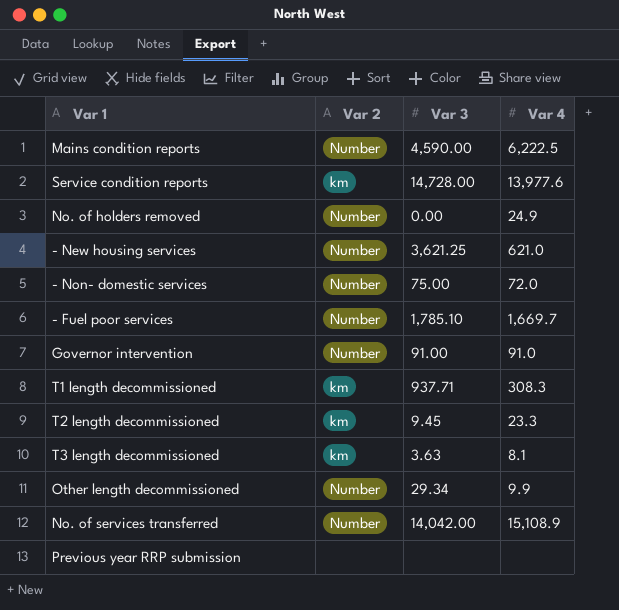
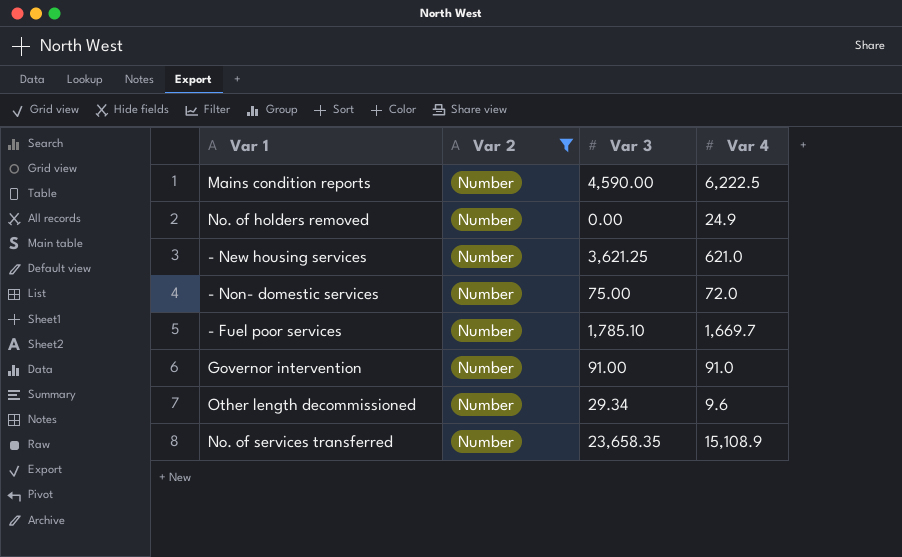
filter: none -> Var 2 = Number
Other length decommissioned | Var 4: 9.9 -> 9.6
No. of services transferred | Var 3: 14,042.00 -> 23,658.35

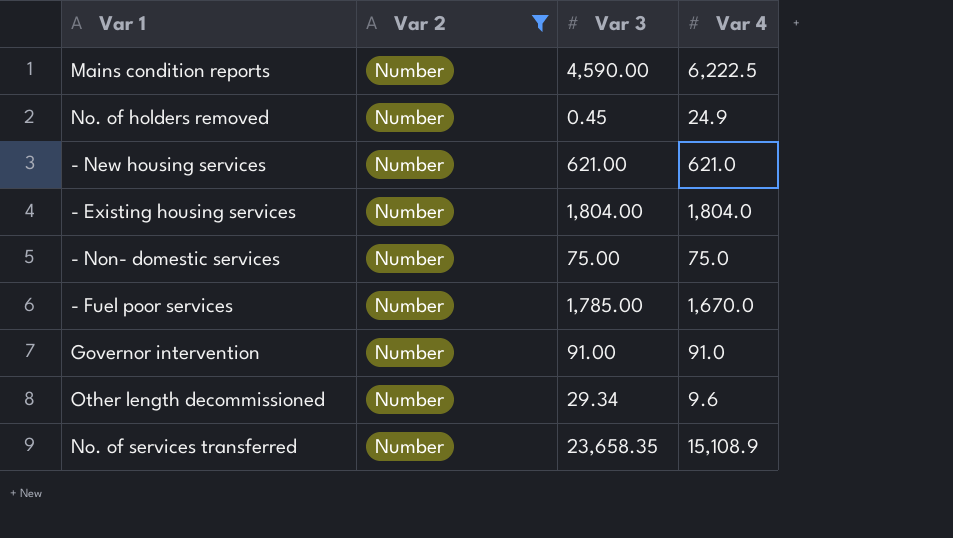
No. of holders removed | Var 3: 0.00 -> 0.45
- New housing services | Var 3: 3,621.25 -> 621.00
row - Existing housing services: none -> Number | 1,804.00 | 1,804.0
- Non- domestic services | Var 4: 72.0 -> 75.0
- Fuel poor services | Var 3: 1,785.10 -> 1,785.00
- Fuel poor services | Var 4: 1,669.7 -> 1,670.0

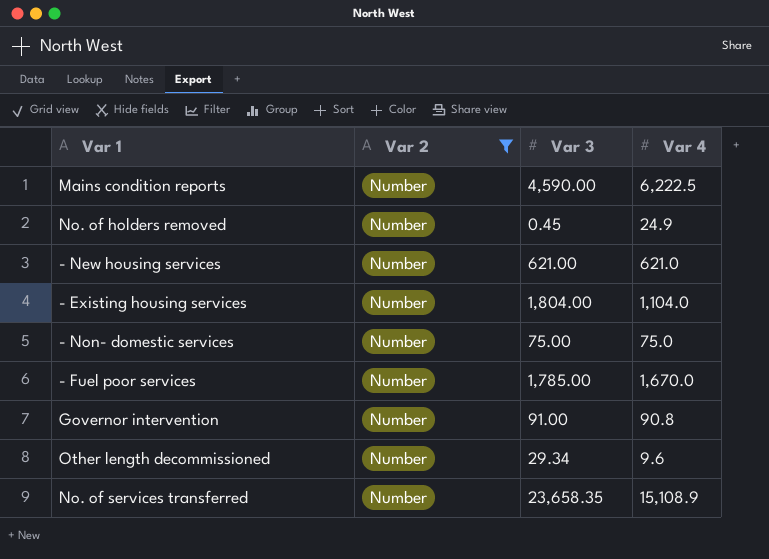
- Existing housing services | Var 4: 1,804.0 -> 1,104.0
Governor intervention | Var 4: 91.0 -> 90.8

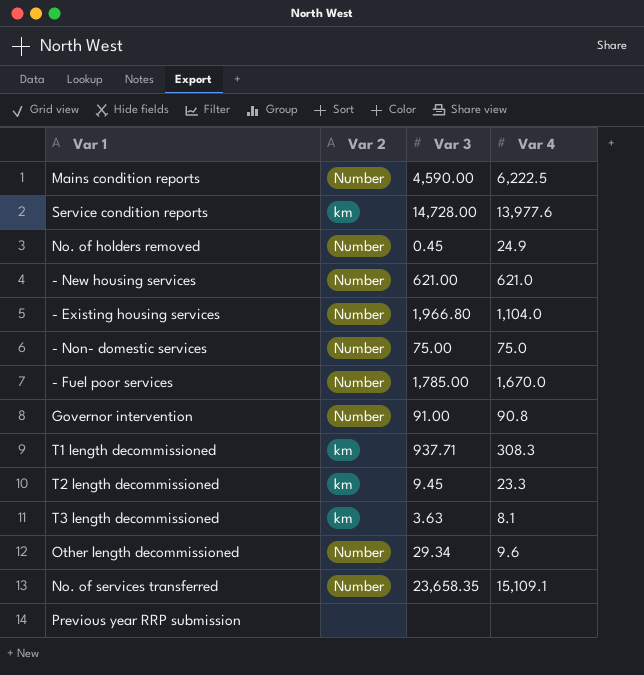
filter: Var 2 = Number -> none
- Existing housing services | Var 3: 1,804.00 -> 1,966.80
No. of services transferred | Var 4: 15,108.9 -> 15,109.1

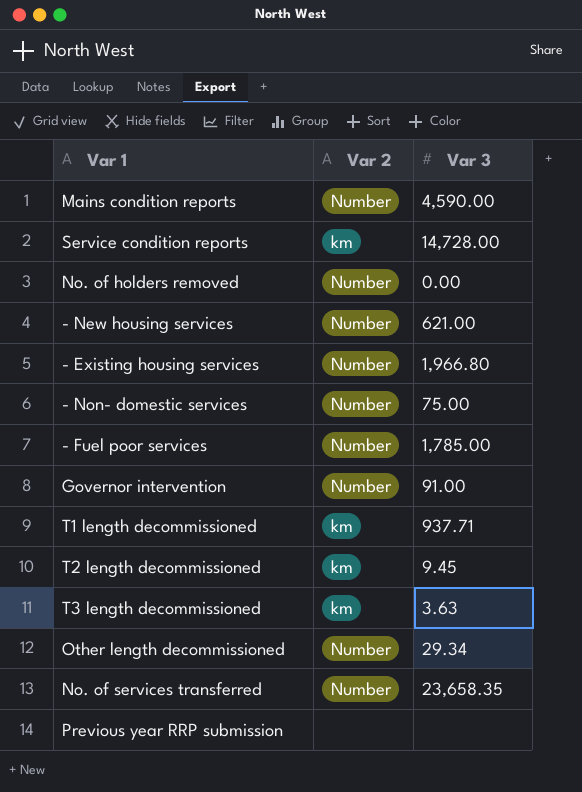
column Var 4 | position: 4 -> none
No. of holders removed | Var 3: 0.45 -> 0.00

